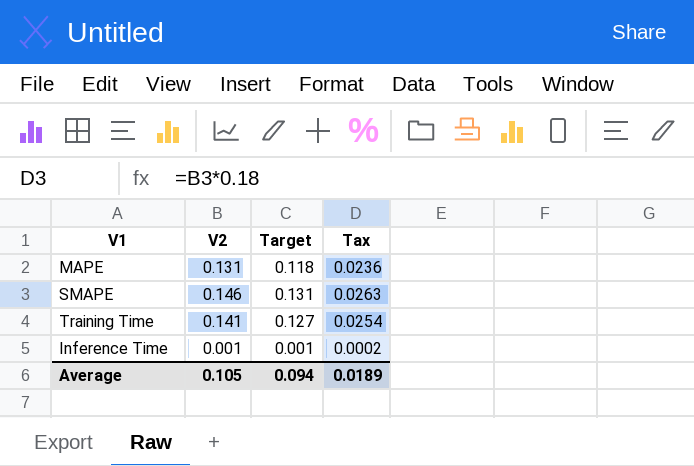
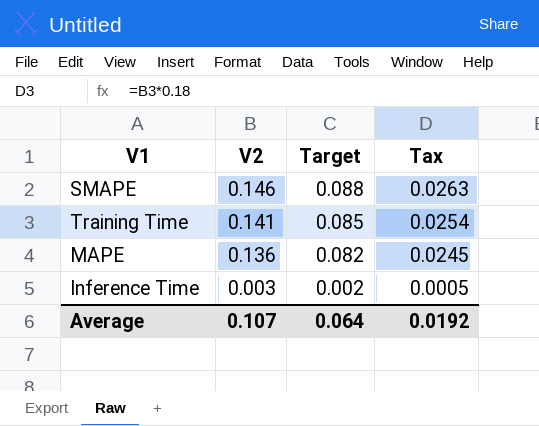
row order: none -> V2 descending
column Target | formula: [V2] * 0.9 -> [V2] * 0.6
MAPE | V2: 0.131 -> 0.136
MAPE | Tax: 0.0236 -> 0.0245
Inference Time | V2: 0.001 -> 0.003
Inference Time | Tax: 0.0002 -> 0.0005
Average | V2: 0.105 -> 0.107
Average | Target: 0.094 -> 0.064
Average | Tax: 0.0189 -> 0.0192

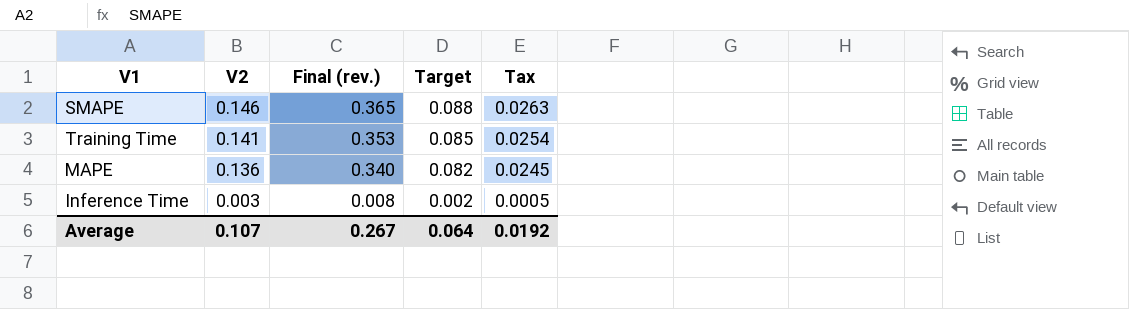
column Final (rev.) | formula: none -> [V2] * 2.5

